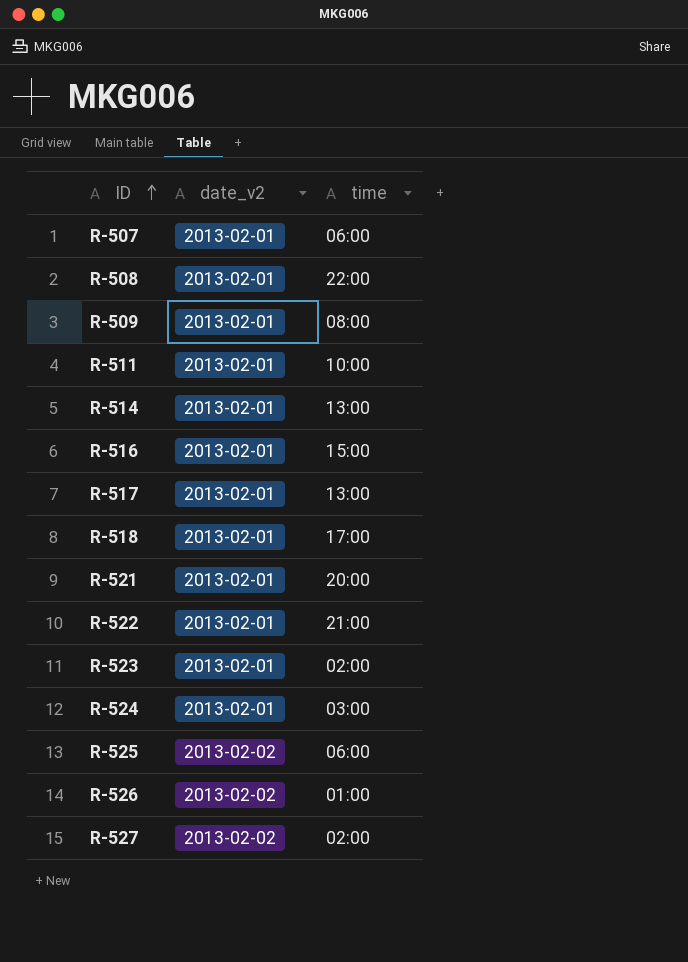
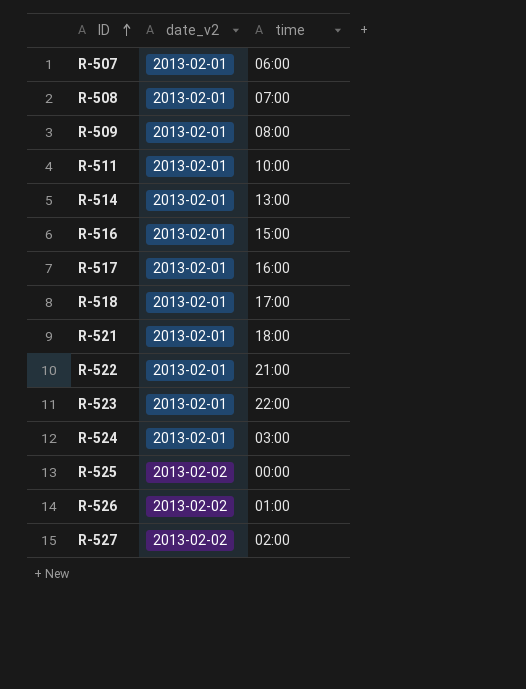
R-508 | time: 22:00 -> 07:00
R-517 | time: 13:00 -> 16:00
R-521 | time: 20:00 -> 18:00
R-523 | time: 02:00 -> 22:00
R-525 | time: 06:00 -> 00:00

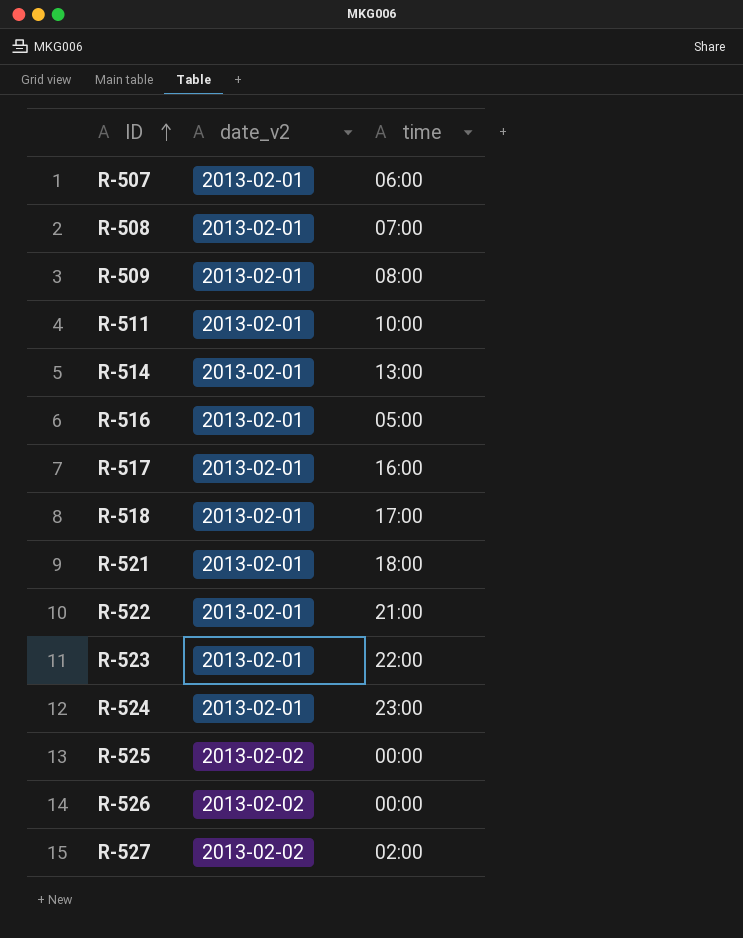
R-516 | time: 15:00 -> 05:00
R-524 | time: 03:00 -> 23:00
R-526 | time: 01:00 -> 00:00

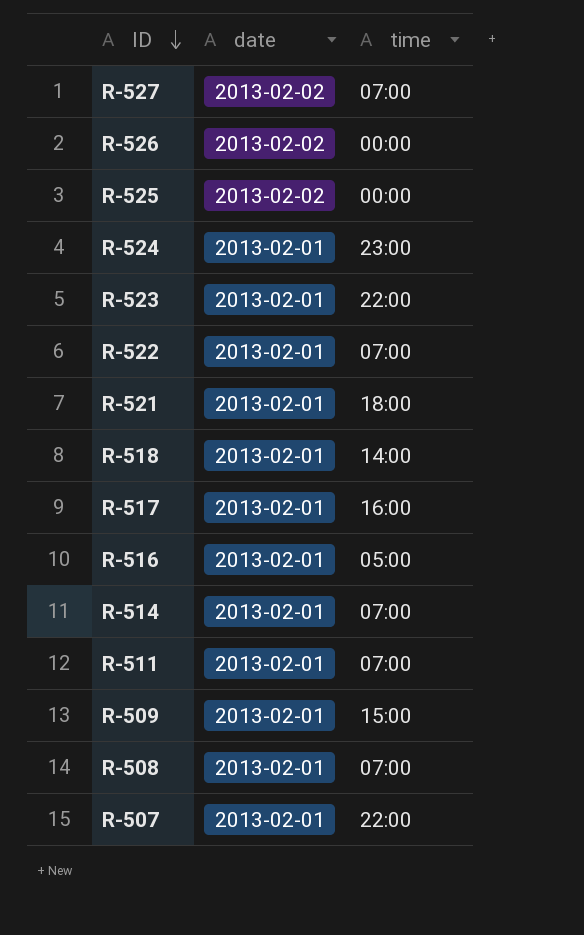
row order: ID ascending -> ID descending
column name: date_v2 -> date
R-527 | time: 02:00 -> 07:00
R-522 | time: 21:00 -> 07:00
R-518 | time: 17:00 -> 14:00
R-514 | time: 13:00 -> 07:00
R-511 | time: 10:00 -> 07:00
R-509 | time: 08:00 -> 15:00
R-507 | time: 06:00 -> 22:00

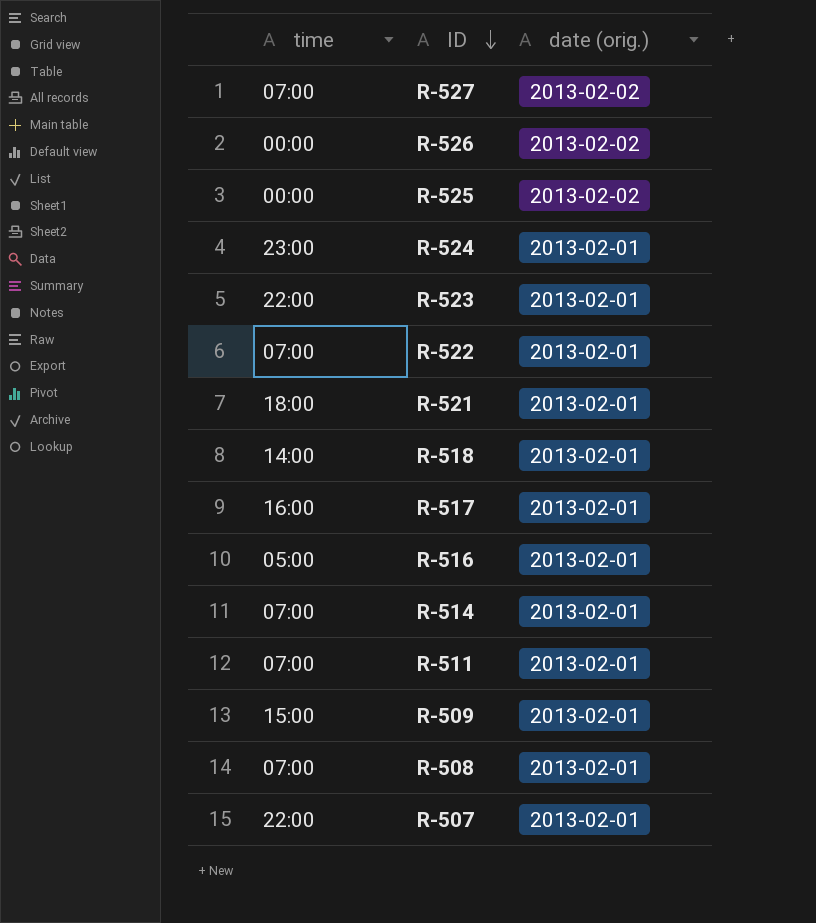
column time | position: 3 -> 1
column name: date -> date (orig.)

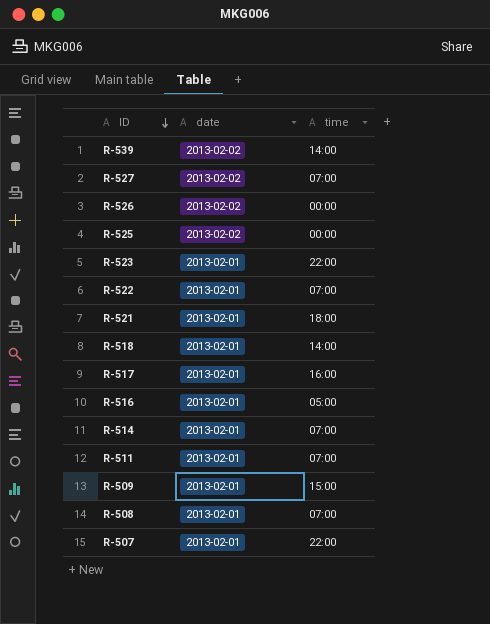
column name: date (orig.) -> date
column time | position: 1 -> 3
row R-524: 23:00 | 2013-02-01 -> none
row R-539: none -> 2013-02-02 | 14:00

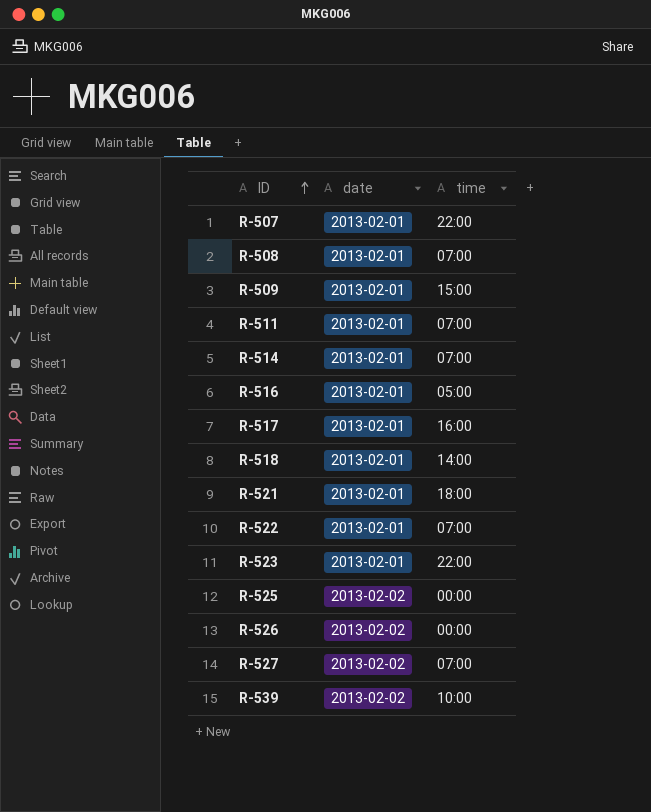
row order: ID descending -> ID ascending
R-539 | time: 14:00 -> 10:00

